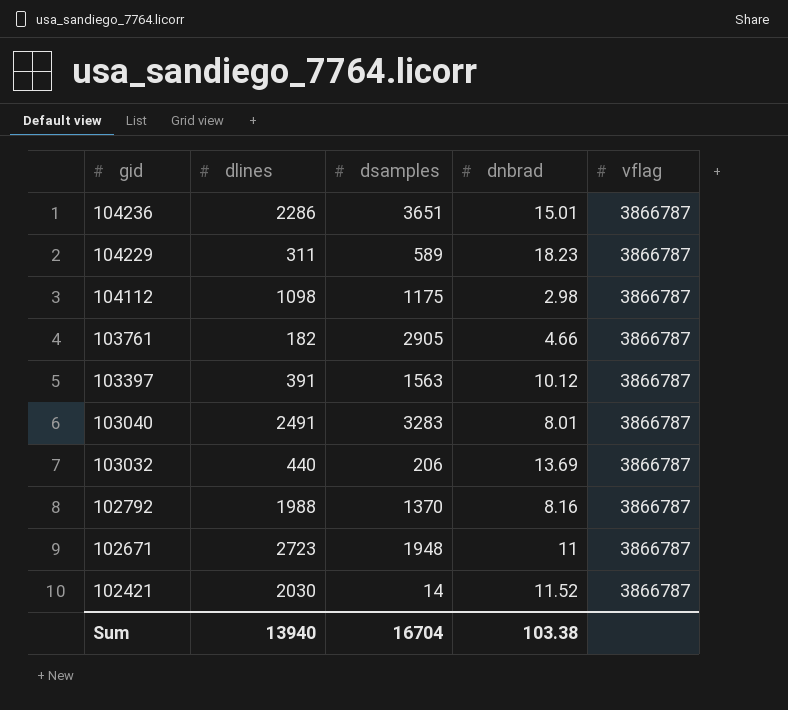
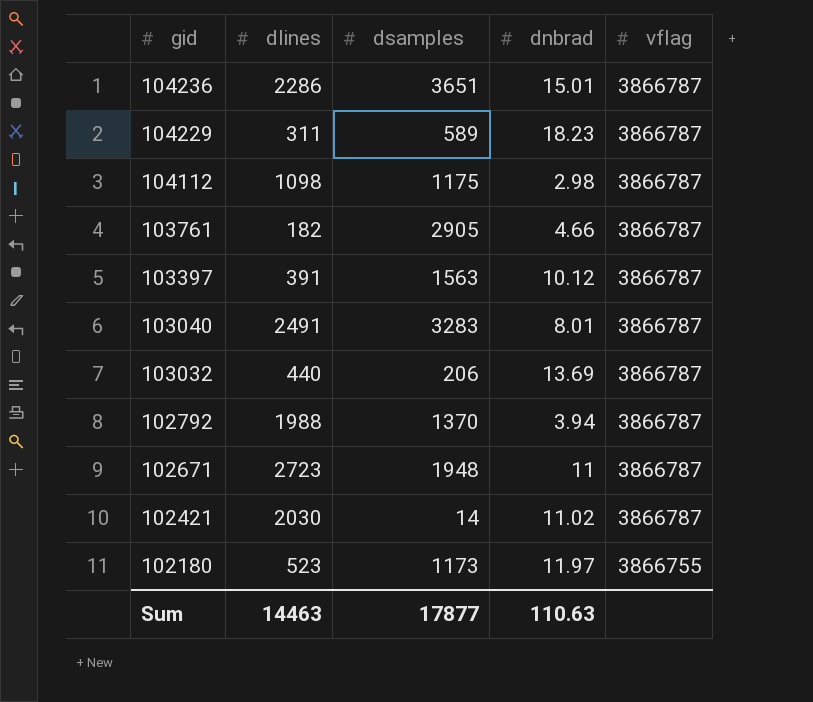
102792 | dnbrad: 8.16 -> 3.94
102421 | dnbrad: 11.52 -> 11.02
row 102180: none -> 523 | 1173 | 11.97 | 3866755
Sum | dlines: 13940 -> 14463
Sum | dsamples: 16704 -> 17877
Sum | dnbrad: 103.38 -> 110.63

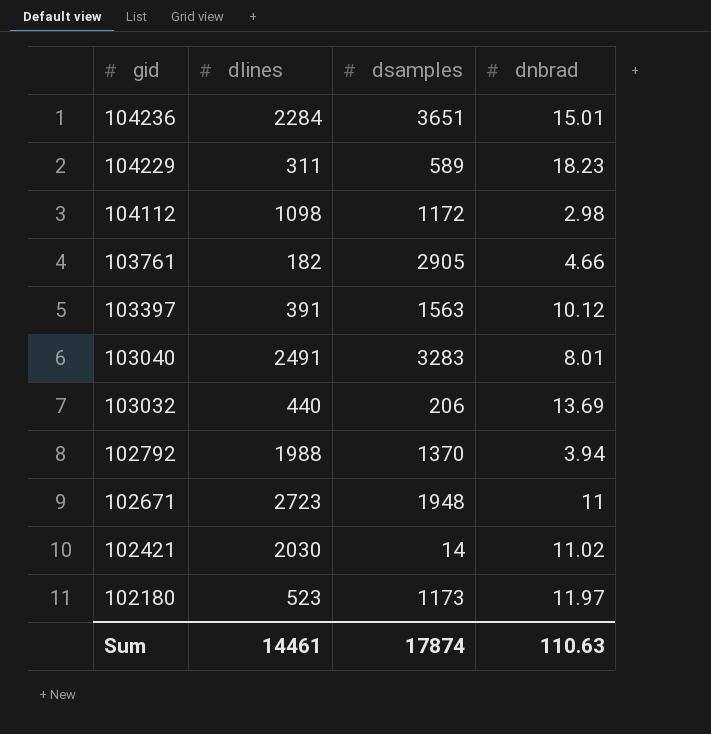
column vflag | position: 5 -> none
104236 | dlines: 2286 -> 2284
104112 | dsamples: 1175 -> 1172
Sum | dlines: 14463 -> 14461
Sum | dsamples: 17877 -> 17874

